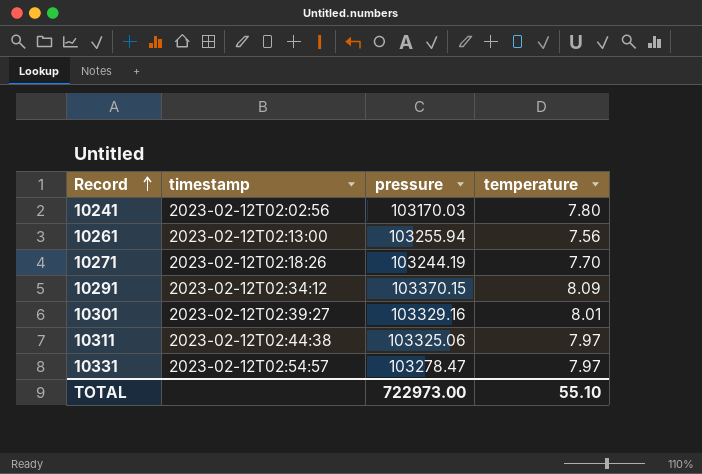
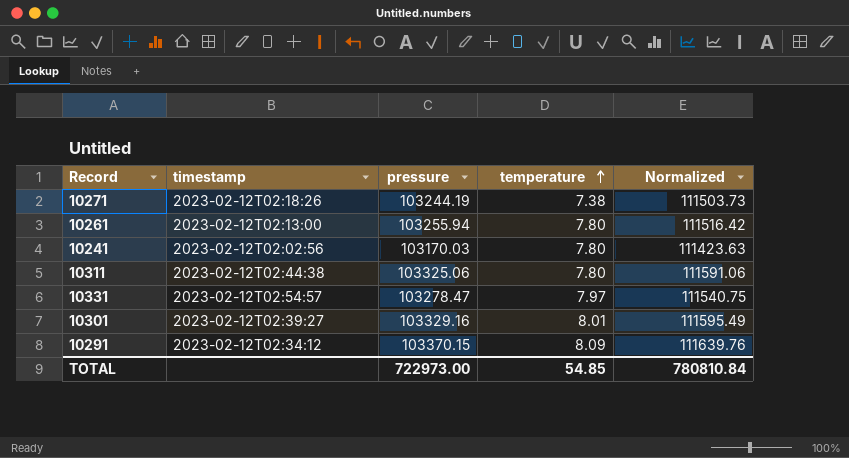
row order: Record ascending -> temperature ascending
column Normalized | formula: none -> [pressure] * 1.08
10271 | temperature: 7.70 -> 7.38
10261 | temperature: 7.56 -> 7.80
10311 | temperature: 7.97 -> 7.80
TOTAL | temperature: 55.10 -> 54.85

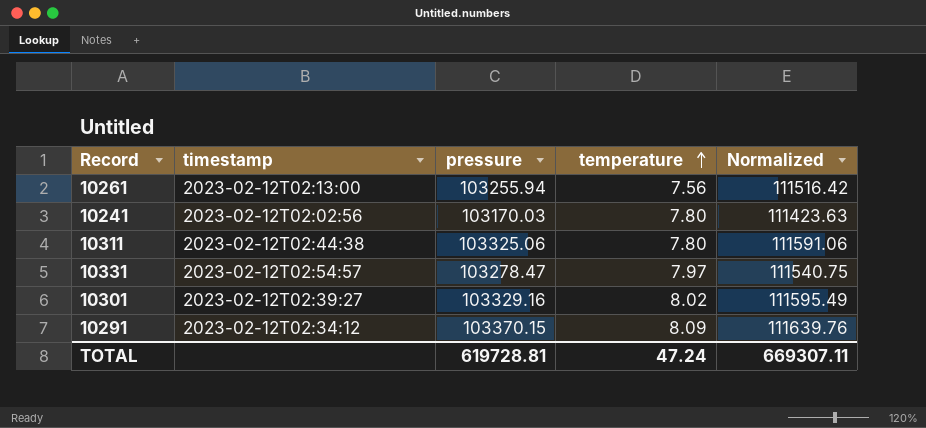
row 10271: 2023-02-12T02:18:26 | 103244.19 | 7.38 | 111503.73 -> none
10261 | temperature: 7.80 -> 7.56
10301 | temperature: 8.01 -> 8.02
TOTAL | pressure: 722973.00 -> 619728.81
TOTAL | temperature: 54.85 -> 47.24
TOTAL | Normalized: 780810.84 -> 669307.11

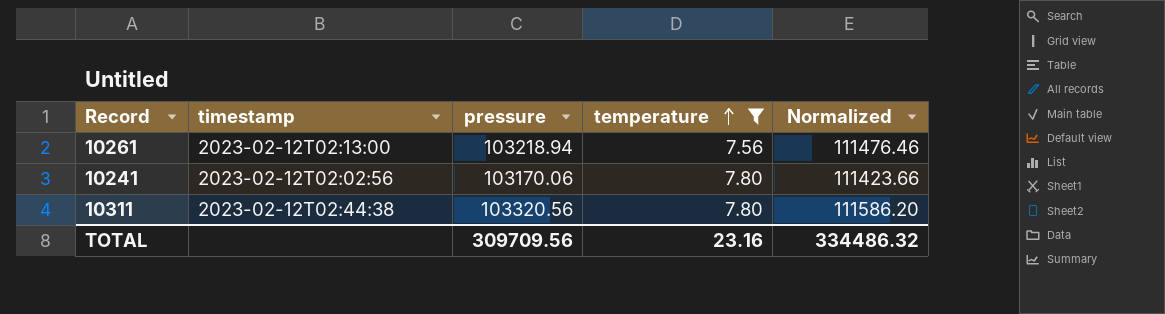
filter: none -> temperature <= 7.80
10261 | pressure: 103255.94 -> 103218.94
10261 | Normalized: 111516.42 -> 111476.46
10241 | pressure: 103170.03 -> 103170.06
10241 | Normalized: 111423.63 -> 111423.66
10311 | pressure: 103325.06 -> 103320.56
10311 | Normalized: 111591.06 -> 111586.20
TOTAL | pressure: 619728.81 -> 309709.56
TOTAL | temperature: 47.24 -> 23.16
TOTAL | Normalized: 669307.11 -> 334486.32

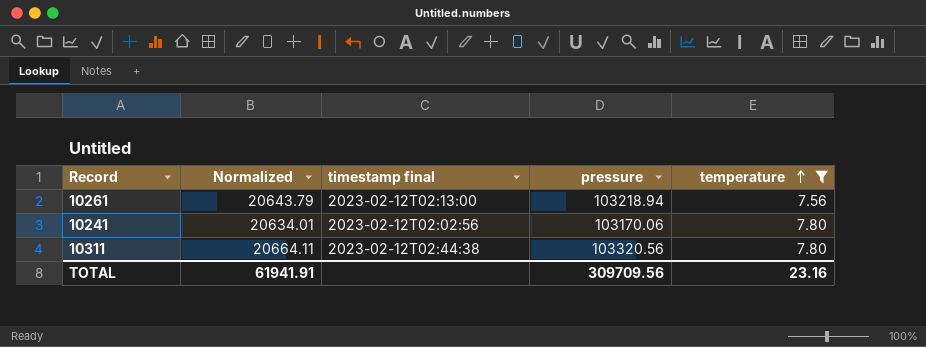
column Normalized | formula: [pressure] * 1.08 -> [pressure] * 0.2
column Normalized | position: 5 -> 2
column name: timestamp -> timestamp final
TOTAL | Normalized: 334486.32 -> 61941.91

